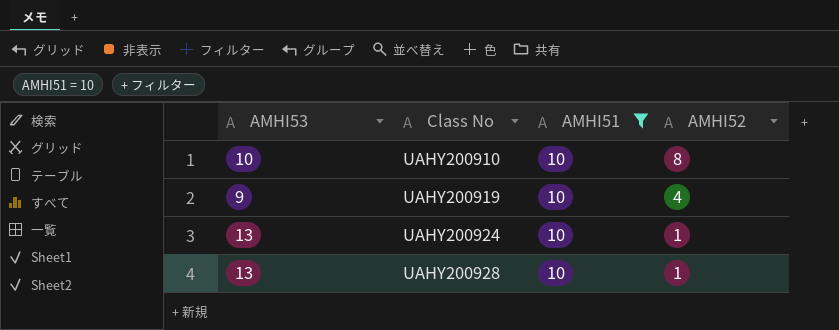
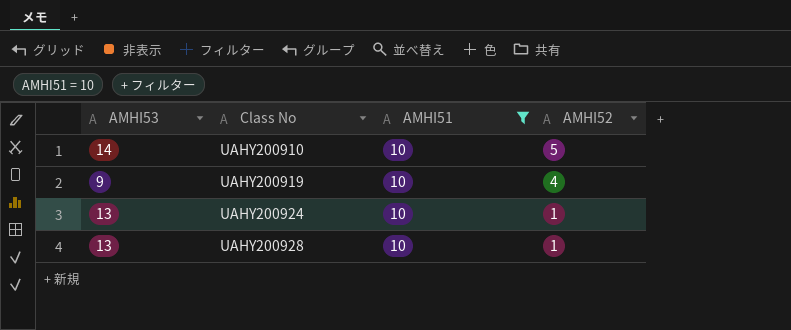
UAHY200910 | AMHI53: 10 -> 14
UAHY200910 | AMHI52: 8 -> 5

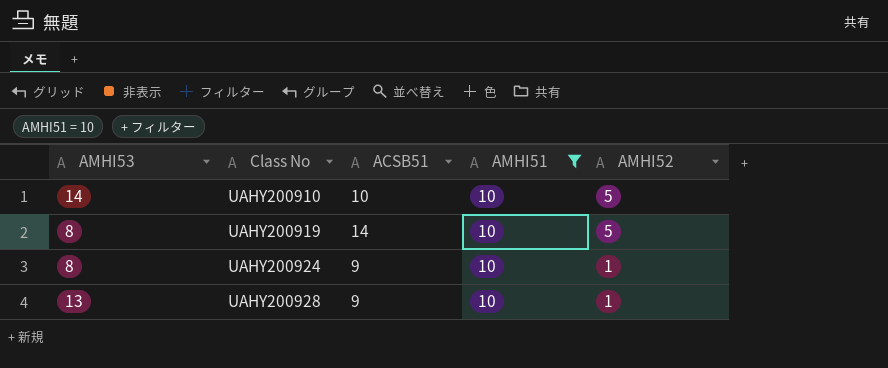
column ACSB51 | position: none -> 3
UAHY200919 | AMHI53: 9 -> 8
UAHY200919 | AMHI52: 4 -> 5
UAHY200924 | AMHI53: 13 -> 8

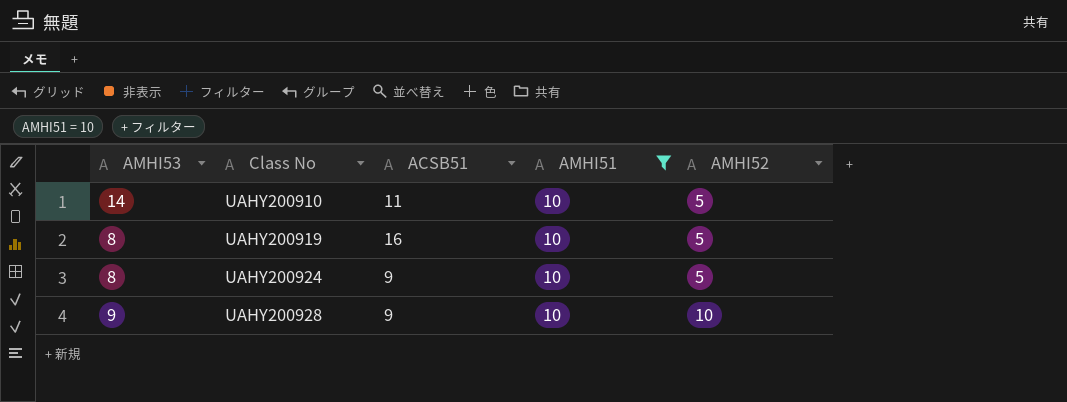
UAHY200910 | ACSB51: 10 -> 11
UAHY200919 | ACSB51: 14 -> 16
UAHY200924 | AMHI52: 1 -> 5
UAHY200928 | AMHI53: 13 -> 9
UAHY200928 | AMHI52: 1 -> 10

